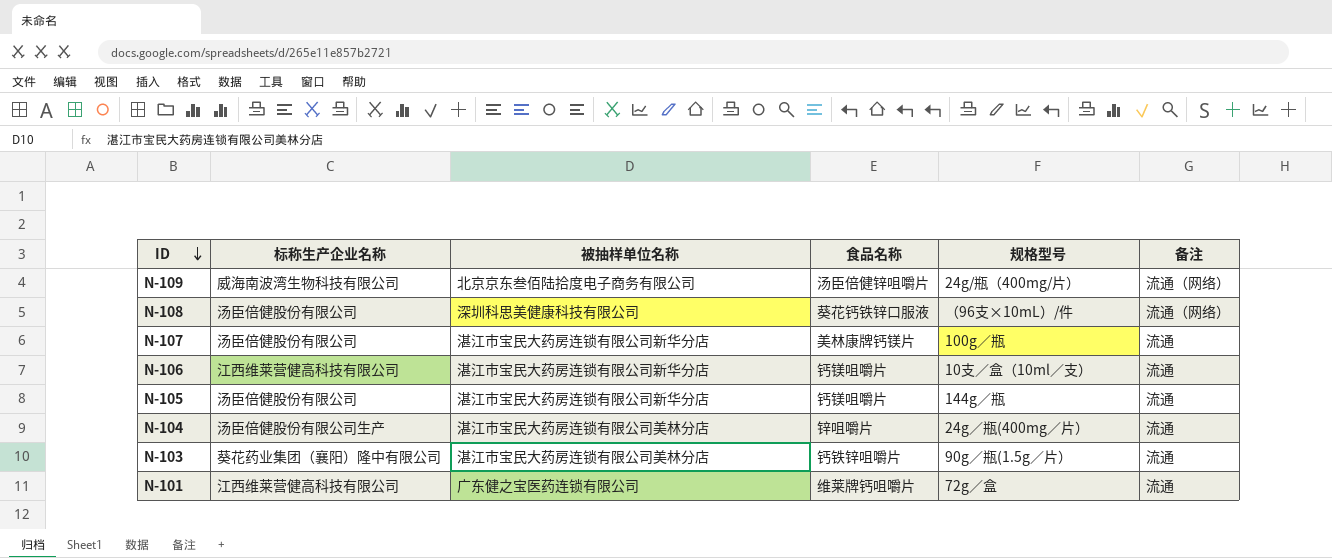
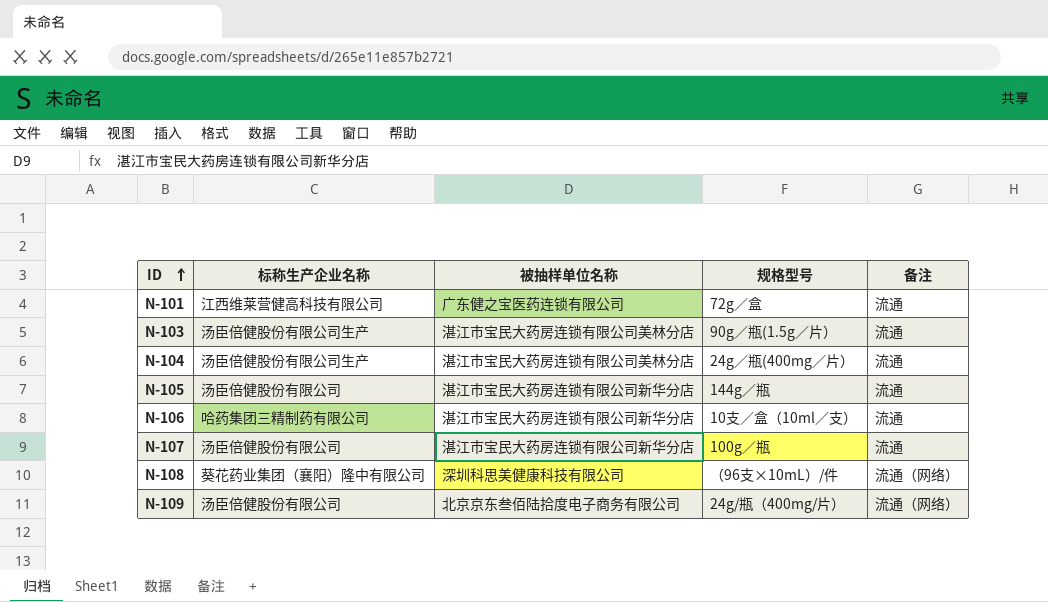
row order: ID descending -> ID ascending
column 食品名称 | position: 4 -> none
N-103 | 标称生产企业名称: 葵花药业集团（襄阳）隆中有限公司 -> 汤臣倍健股份有限公司生产
N-106 | 标称生产企业名称: 江西维莱营健高科技有限公司 -> 哈药集团三精制药有限公司
N-108 | 标称生产企业名称: 汤臣倍健股份有限公司 -> 葵花药业集团（襄阳）隆中有限公司
N-109 | 标称生产企业名称: 威海南波湾生物科技有限公司 -> 汤臣倍健股份有限公司

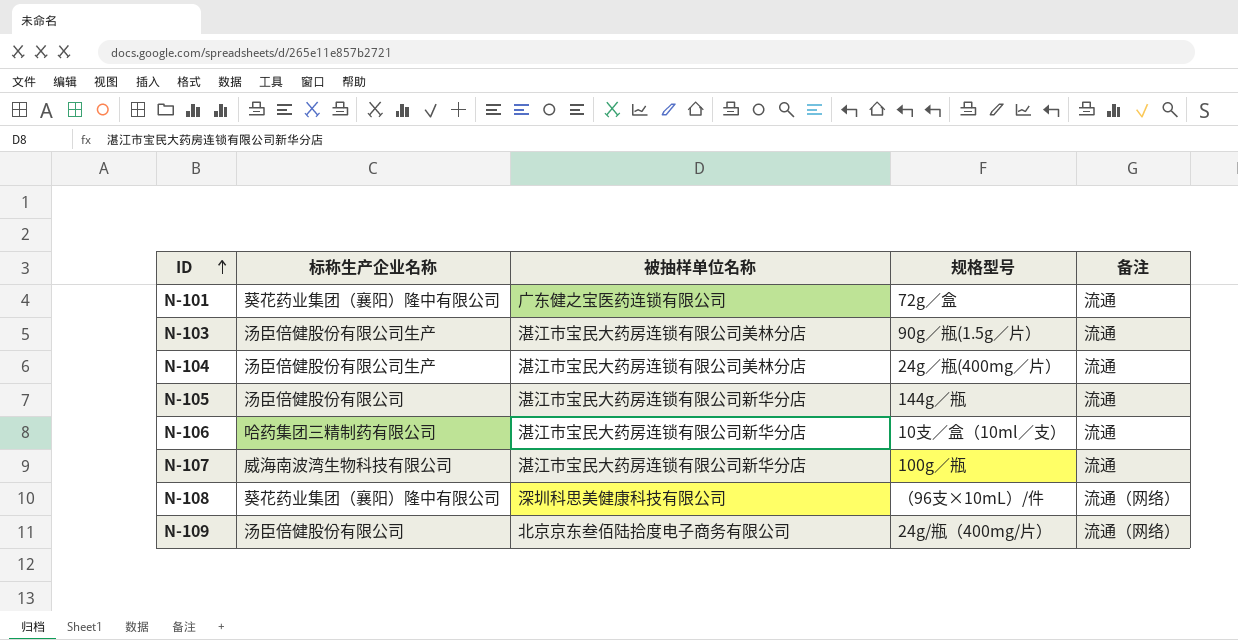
N-101 | 标称生产企业名称: 江西维莱营健高科技有限公司 -> 葵花药业集团（襄阳）隆中有限公司
N-107 | 标称生产企业名称: 汤臣倍健股份有限公司 -> 威海南波湾生物科技有限公司

